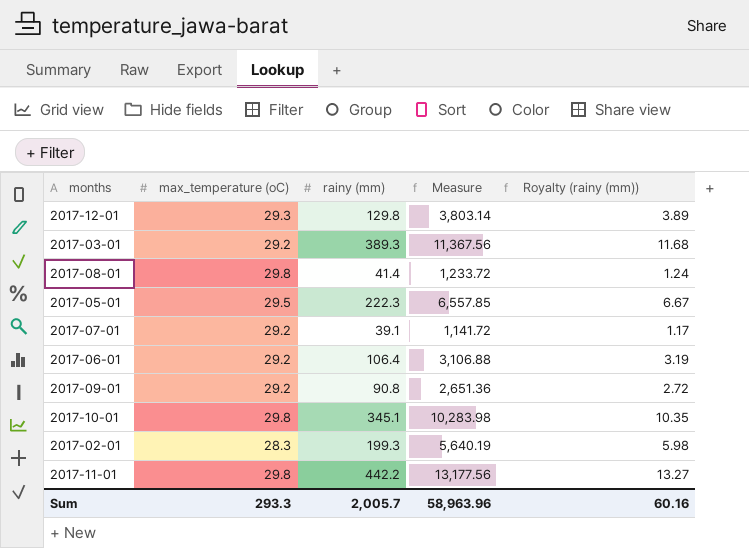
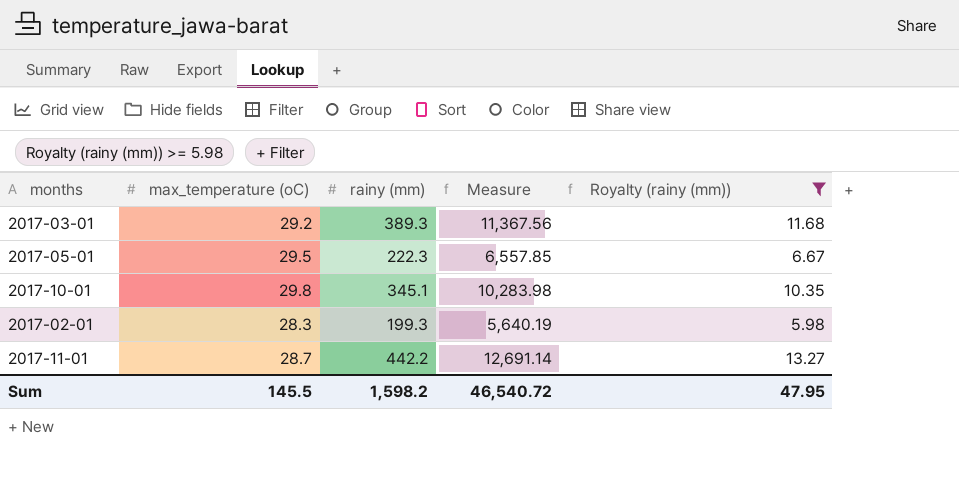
filter: none -> Royalty (rainy (mm)) >= 5.98
2017-11-01 | max_temperature (oC): 29.8 -> 28.7
2017-11-01 | Measure: 13,177.56 -> 12,691.14
Sum | max_temperature (oC): 293.3 -> 145.5
Sum | rainy (mm): 2,005.7 -> 1,598.2
Sum | Measure: 58,963.96 -> 46,540.72
Sum | Royalty (rainy (mm)): 60.16 -> 47.95

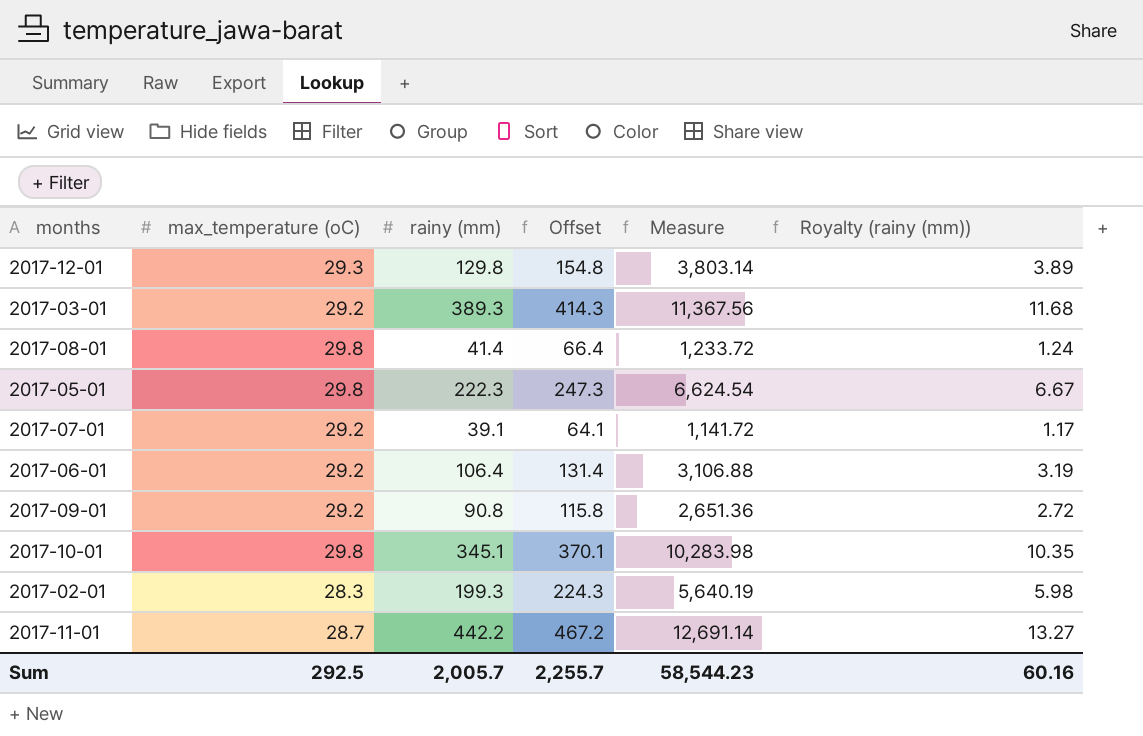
filter: Royalty (rainy (mm)) >= 5.98 -> none
column Offset | formula: none -> [rainy (mm)] + 25
2017-05-01 | max_temperature (oC): 29.5 -> 29.8
2017-05-01 | Measure: 6,557.85 -> 6,624.54
Sum | max_temperature (oC): 145.5 -> 292.5
Sum | rainy (mm): 1,598.2 -> 2,005.7
Sum | Measure: 46,540.72 -> 58,544.23
Sum | Royalty (rainy (mm)): 47.95 -> 60.16

